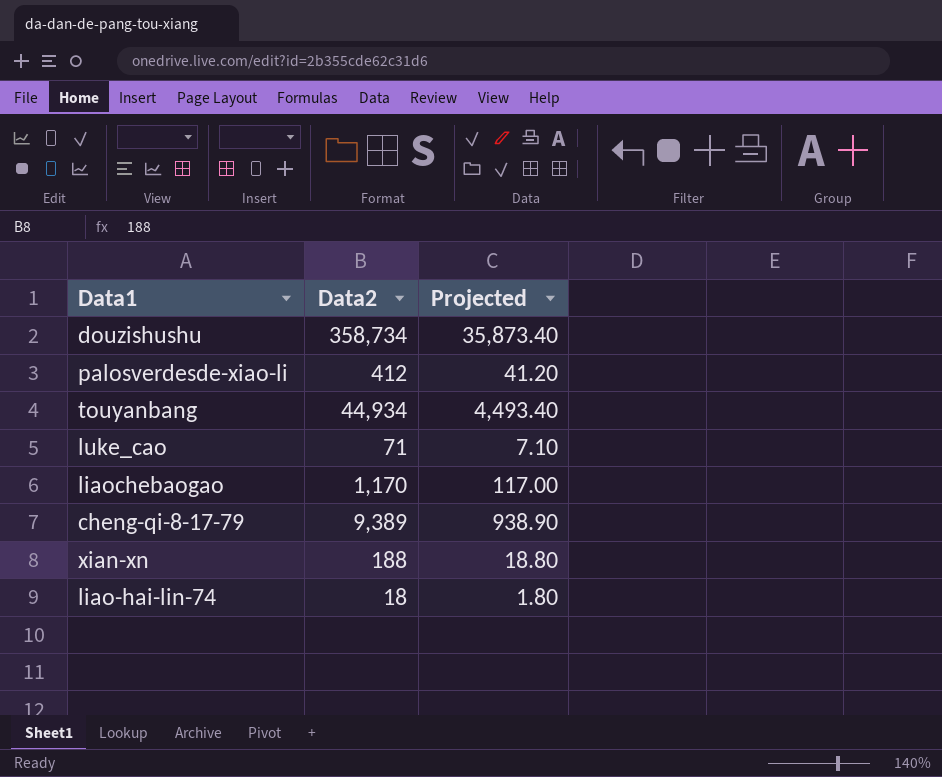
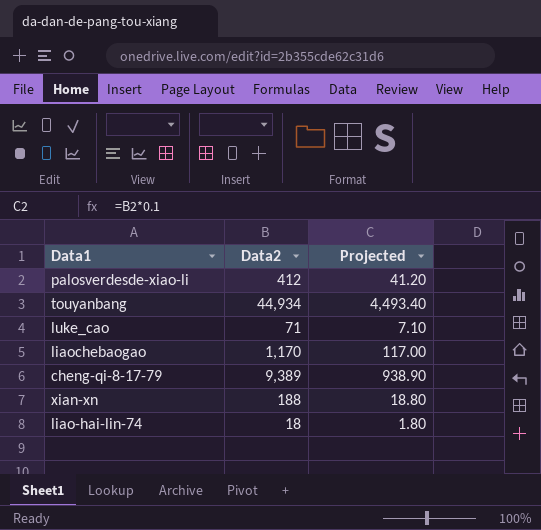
row douzishushu: 358,734 | 35,873.40 -> none

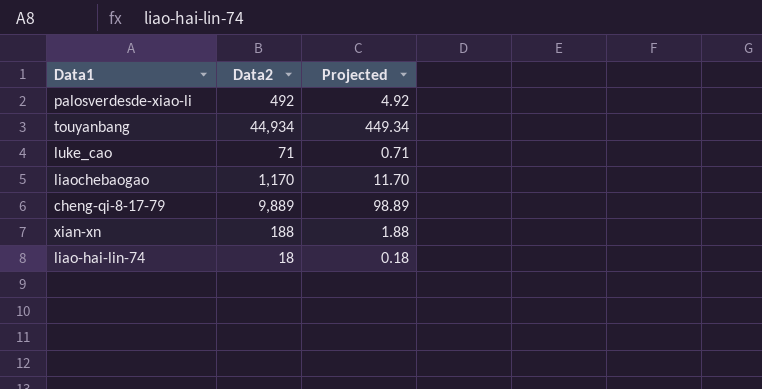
column Projected | formula: [Data2] * 0.1 -> [Data2] * 0.01
palosverdesde-xiao-li | Data2: 412 -> 492
cheng-qi-8-17-79 | Data2: 9,389 -> 9,889

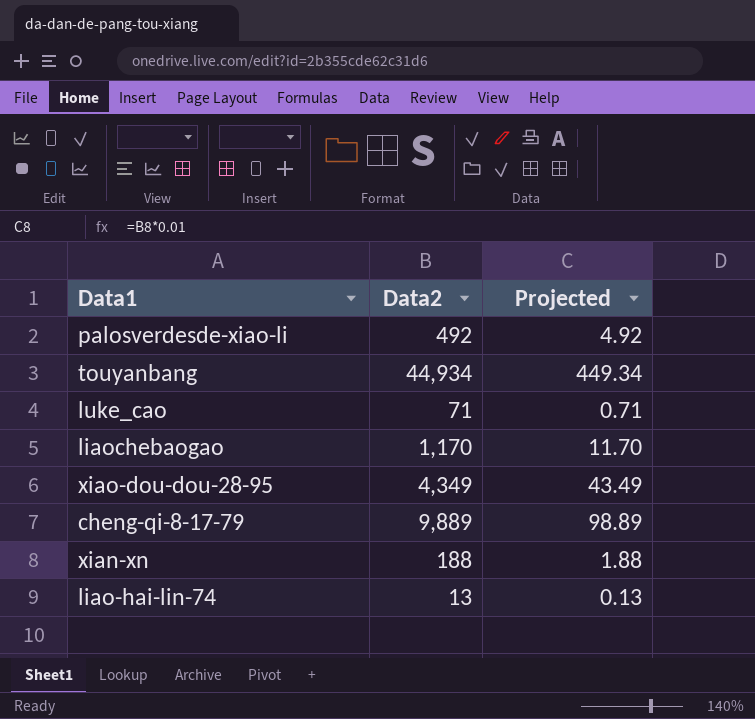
row xiao-dou-dou-28-95: none -> 4,349 | 43.49
liao-hai-lin-74 | Data2: 18 -> 13
liao-hai-lin-74 | Projected: 0.18 -> 0.13

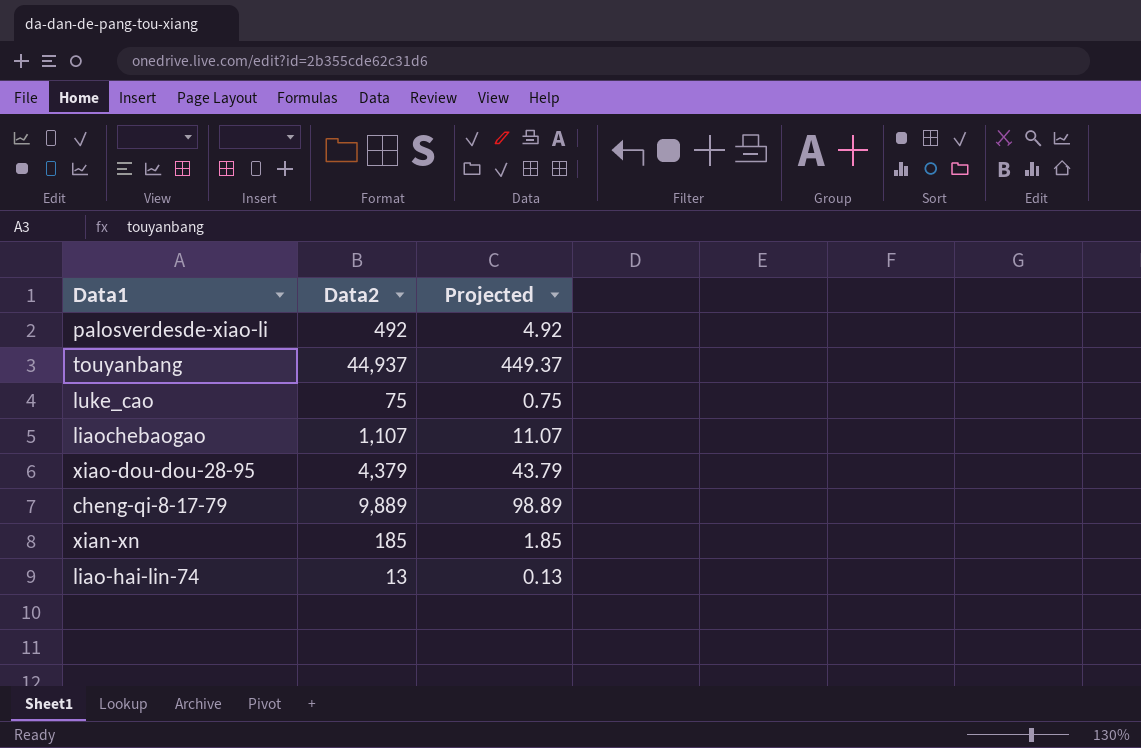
touyanbang | Data2: 44,934 -> 44,937
touyanbang | Projected: 449.34 -> 449.37
luke_cao | Data2: 71 -> 75
luke_cao | Projected: 0.71 -> 0.75
liaochebaogao | Data2: 1,170 -> 1,107
liaochebaogao | Projected: 11.70 -> 11.07
xiao-dou-dou-28-95 | Data2: 4,349 -> 4,379
xiao-dou-dou-28-95 | Projected: 43.49 -> 43.79
xian-xn | Data2: 188 -> 185
xian-xn | Projected: 1.88 -> 1.85

